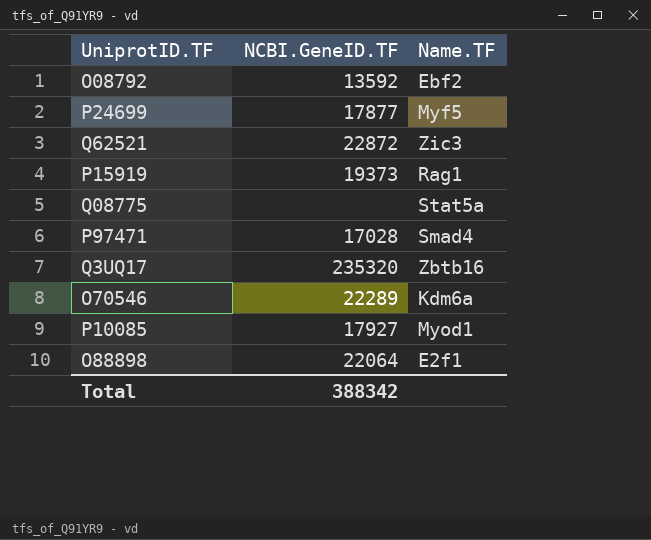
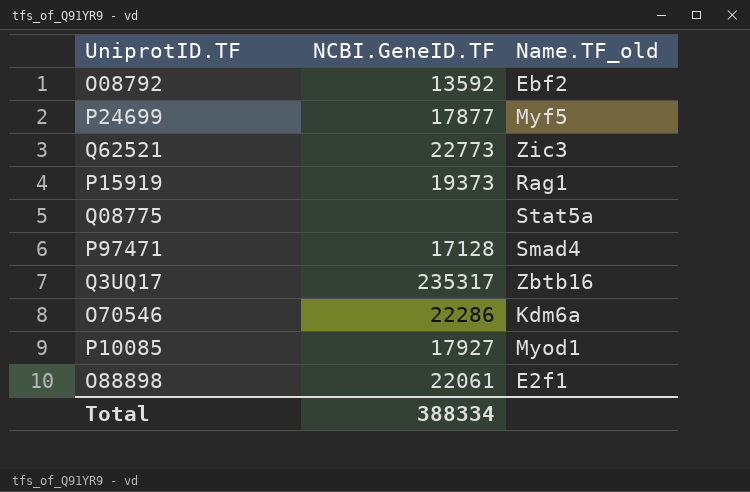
column name: Name.TF -> Name.TF_old
Q62521 | NCBI.GeneID.TF: 22872 -> 22773
P97471 | NCBI.GeneID.TF: 17028 -> 17128
Q3UQ17 | NCBI.GeneID.TF: 235320 -> 235317
O70546 | NCBI.GeneID.TF: 22289 -> 22286
O88898 | NCBI.GeneID.TF: 22064 -> 22061
Total | NCBI.GeneID.TF: 388342 -> 388334

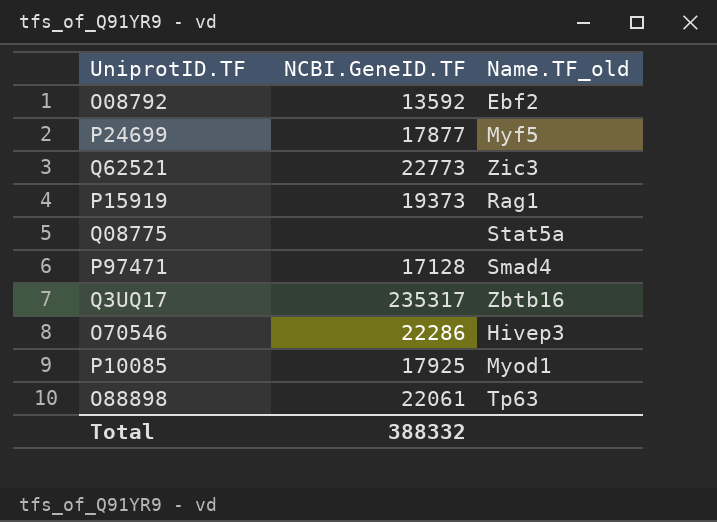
O70546 | Name.TF_old: Kdm6a -> Hivep3
P10085 | NCBI.GeneID.TF: 17927 -> 17925
O88898 | Name.TF_old: E2f1 -> Tp63
Total | NCBI.GeneID.TF: 388334 -> 388332

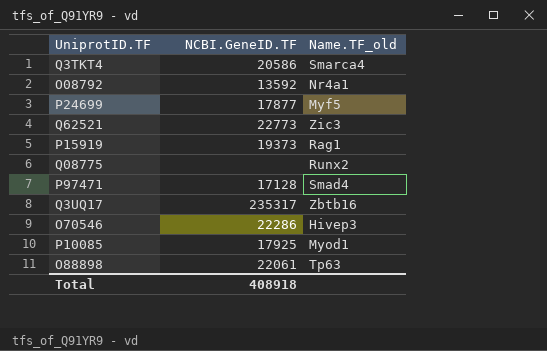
row Q3TKT4: none -> 20586 | Smarca4
O08792 | Name.TF_old: Ebf2 -> Nr4a1
Q08775 | Name.TF_old: Stat5a -> Runx2
Total | NCBI.GeneID.TF: 388332 -> 408918

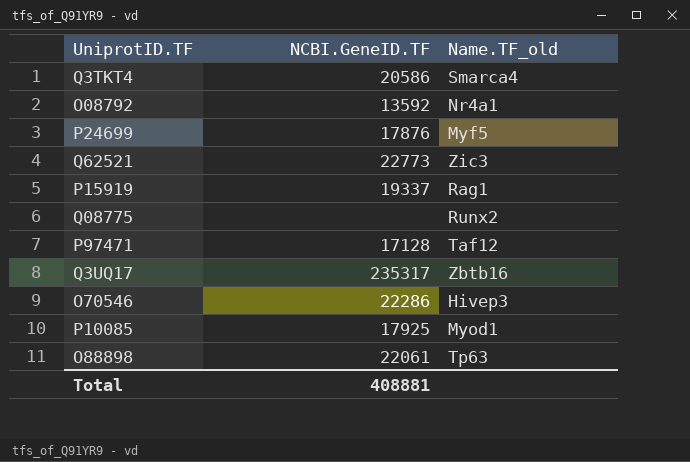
P24699 | NCBI.GeneID.TF: 17877 -> 17876
P15919 | NCBI.GeneID.TF: 19373 -> 19337
P97471 | Name.TF_old: Smad4 -> Taf12
Total | NCBI.GeneID.TF: 408918 -> 408881

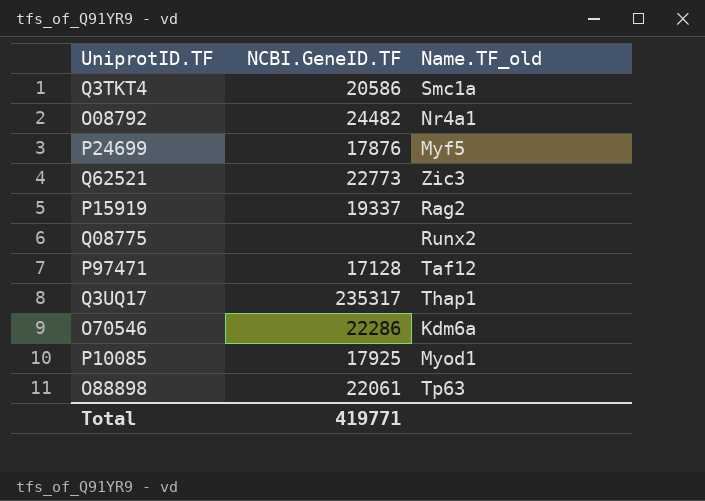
Q3TKT4 | Name.TF_old: Smarca4 -> Smc1a
O08792 | NCBI.GeneID.TF: 13592 -> 24482
P15919 | Name.TF_old: Rag1 -> Rag2
Q3UQ17 | Name.TF_old: Zbtb16 -> Thap1
O70546 | Name.TF_old: Hivep3 -> Kdm6a
Total | NCBI.GeneID.TF: 408881 -> 419771

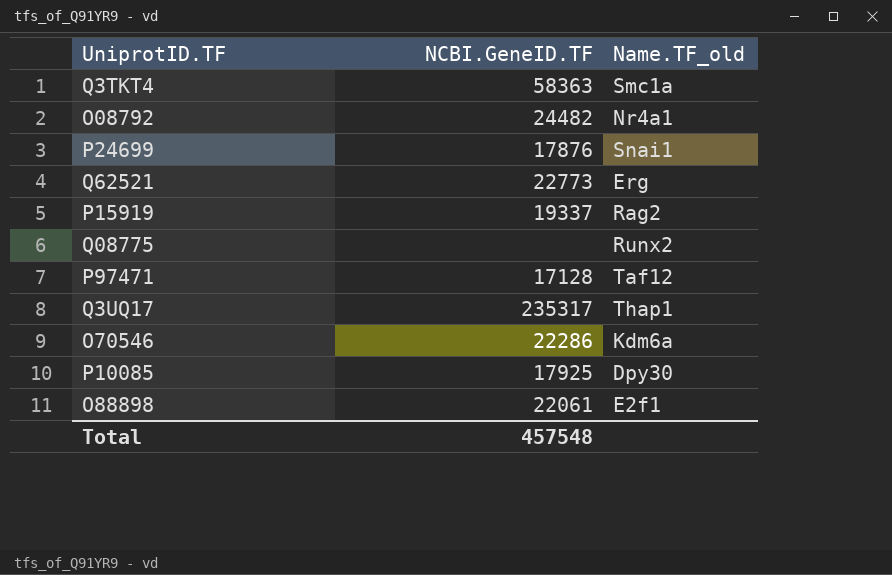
Q3TKT4 | NCBI.GeneID.TF: 20586 -> 58363
P24699 | Name.TF_old: Myf5 -> Snai1
Q62521 | Name.TF_old: Zic3 -> Erg
P10085 | Name.TF_old: Myod1 -> Dpy30
O88898 | Name.TF_old: Tp63 -> E2f1
Total | NCBI.GeneID.TF: 419771 -> 457548

